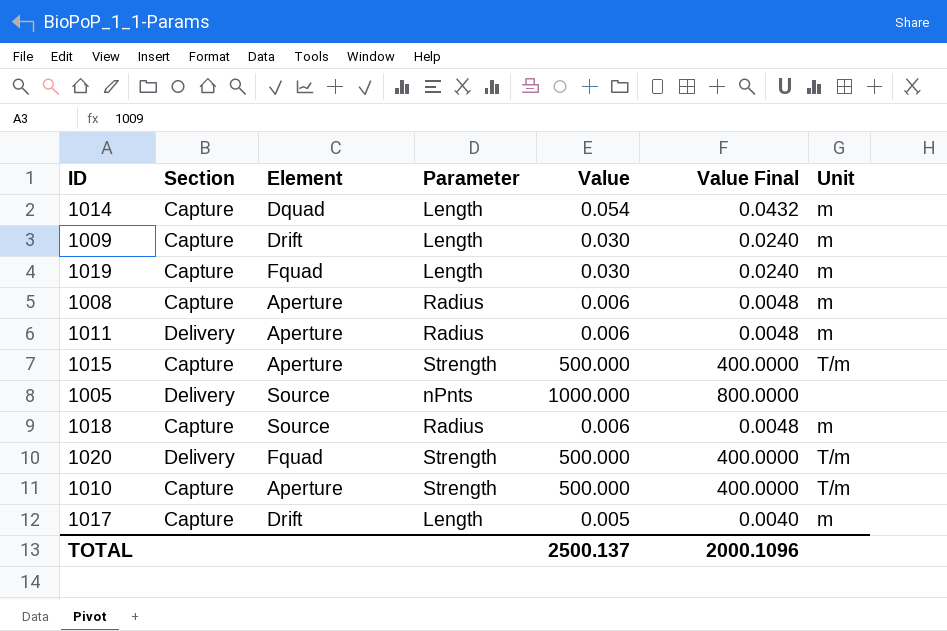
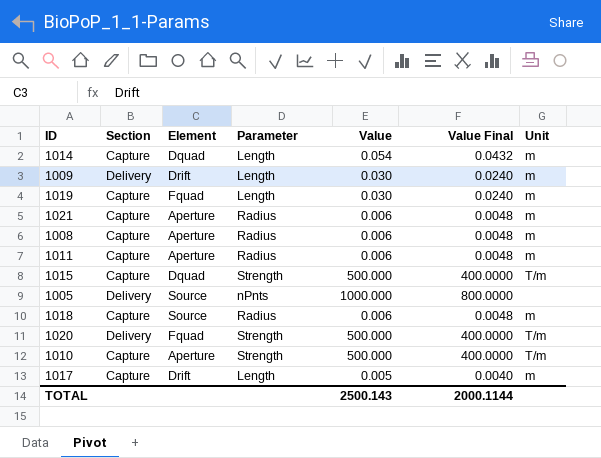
1009 | Section: Capture -> Delivery
row 1021: none -> Capture | Aperture | Radius | 0.006 | 0.0048 | m
1011 | Section: Delivery -> Capture
1015 | Element: Aperture -> Dquad
TOTAL | Value: 2500.137 -> 2500.143
TOTAL | Value Final: 2000.1096 -> 2000.1144

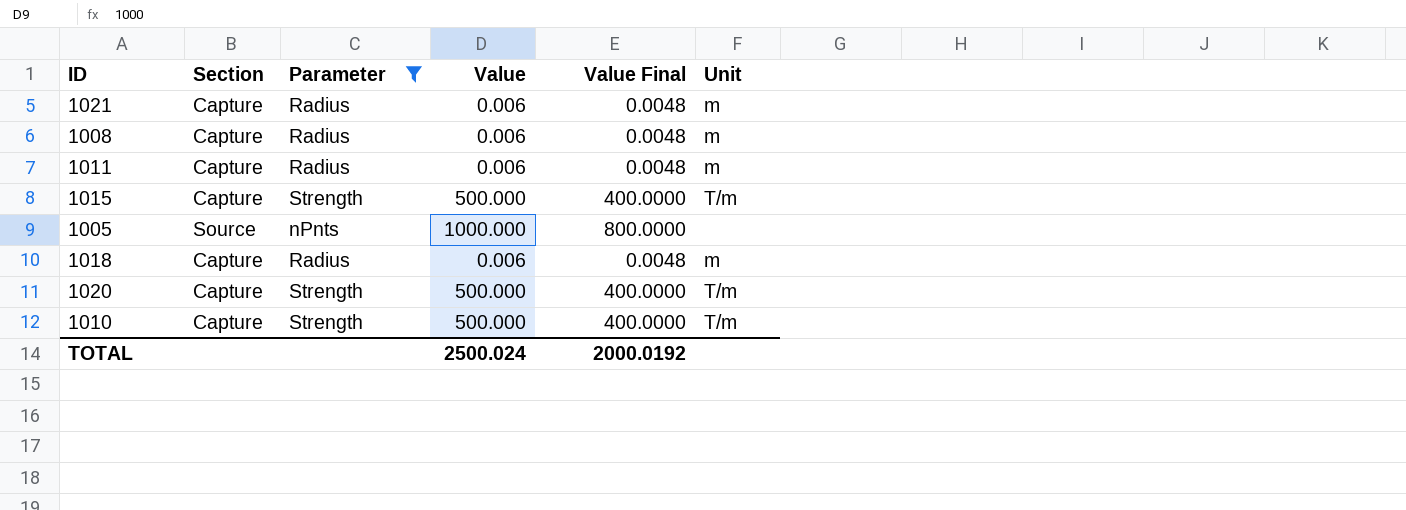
filter: none -> Parameter != Length
column Element | position: 3 -> none
1005 | Section: Delivery -> Source
1020 | Section: Delivery -> Capture
TOTAL | Value: 2500.143 -> 2500.024
TOTAL | Value Final: 2000.1144 -> 2000.0192

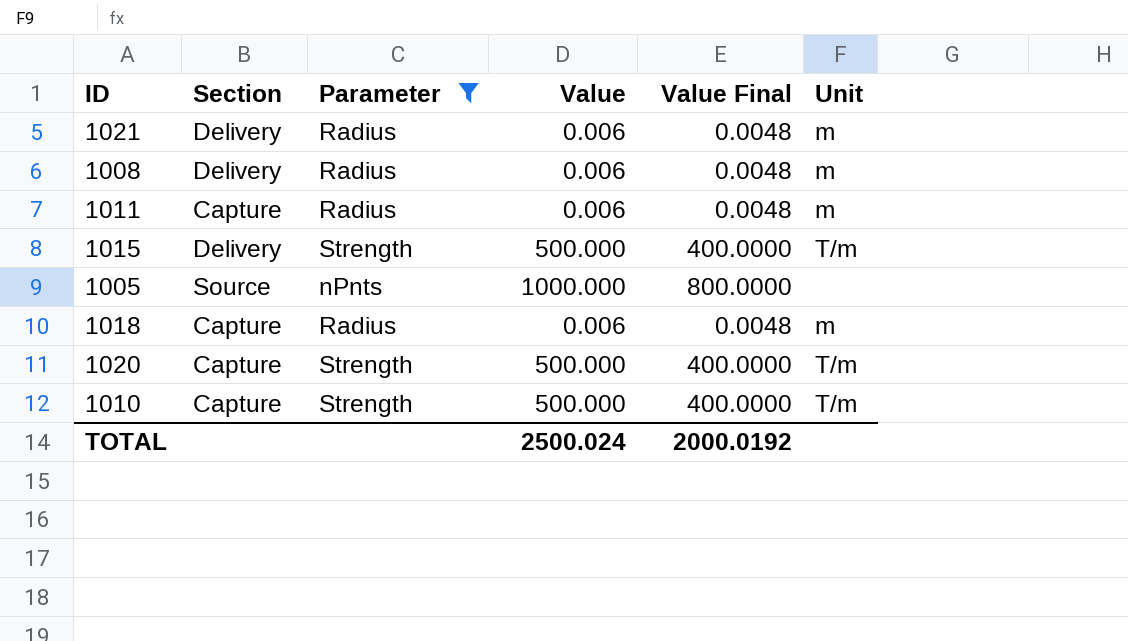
1021 | Section: Capture -> Delivery
1008 | Section: Capture -> Delivery
1015 | Section: Capture -> Delivery

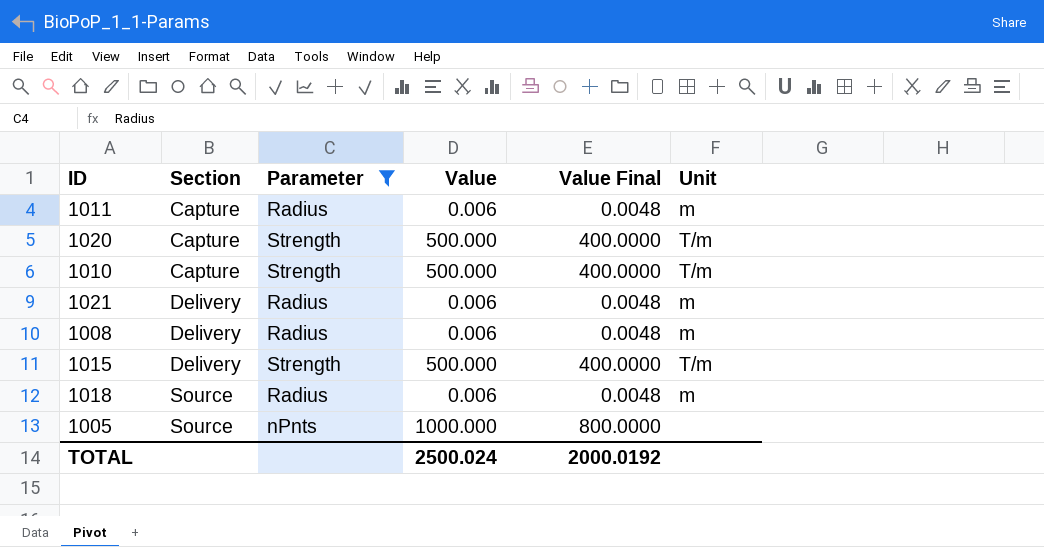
row order: none -> Section ascending
1018 | Section: Capture -> Source

